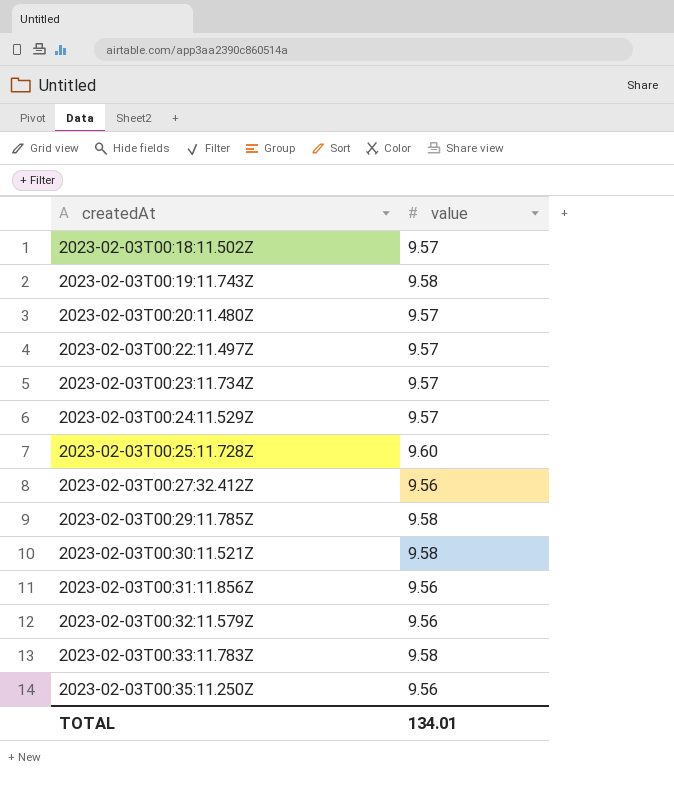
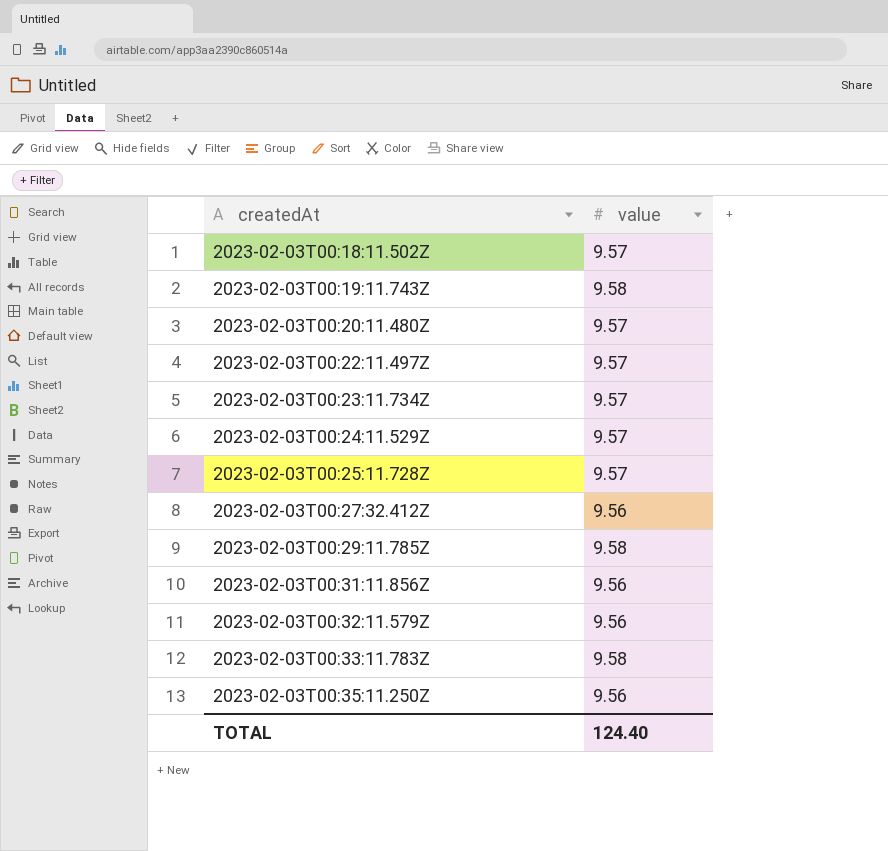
row 2023-02-03T00:30:11.521Z: 9.58 -> none
2023-02-03T00:25:11.728Z | value: 9.60 -> 9.57
TOTAL | value: 134.01 -> 124.40

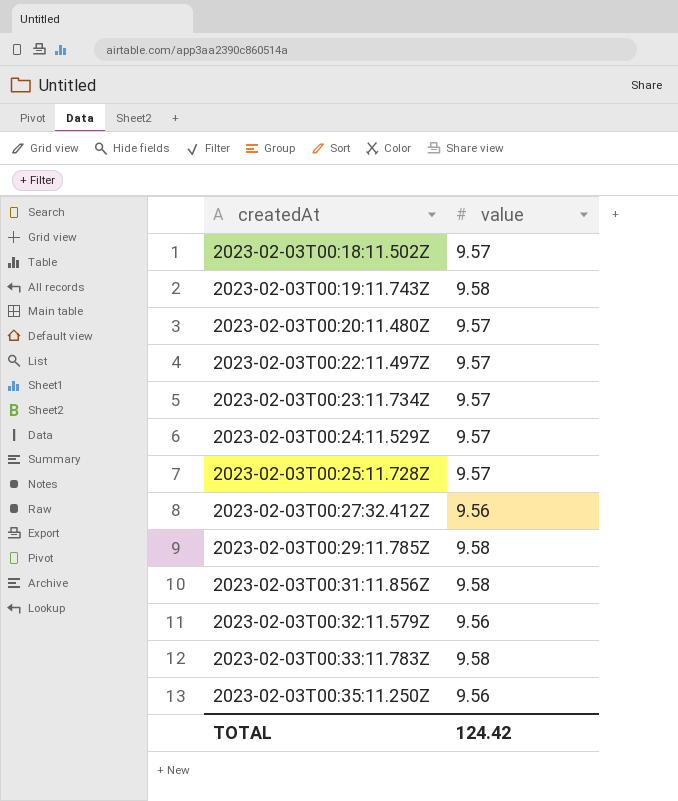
2023-02-03T00:31:11.856Z | value: 9.56 -> 9.58
TOTAL | value: 124.40 -> 124.42

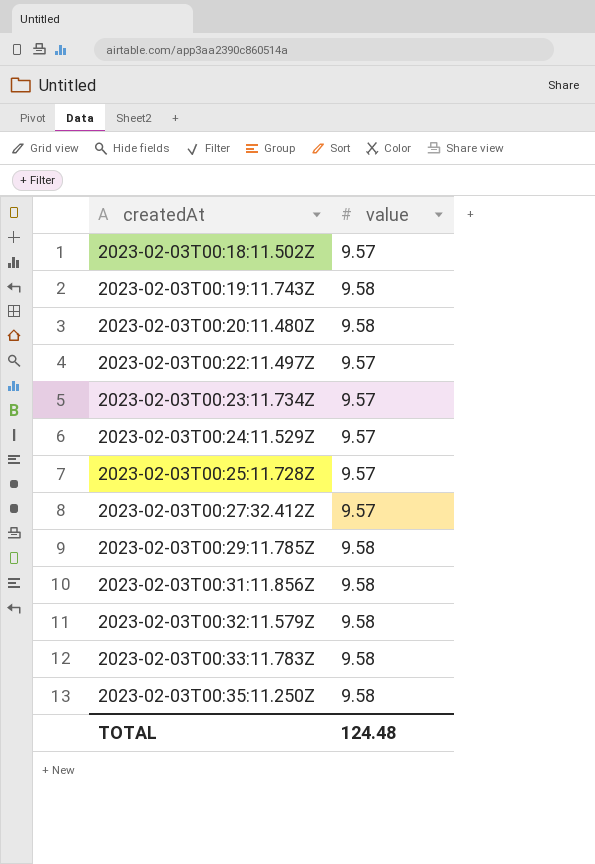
2023-02-03T00:20:11.480Z | value: 9.57 -> 9.58
2023-02-03T00:27:32.412Z | value: 9.56 -> 9.57
2023-02-03T00:32:11.579Z | value: 9.56 -> 9.58
2023-02-03T00:35:11.250Z | value: 9.56 -> 9.58
TOTAL | value: 124.42 -> 124.48

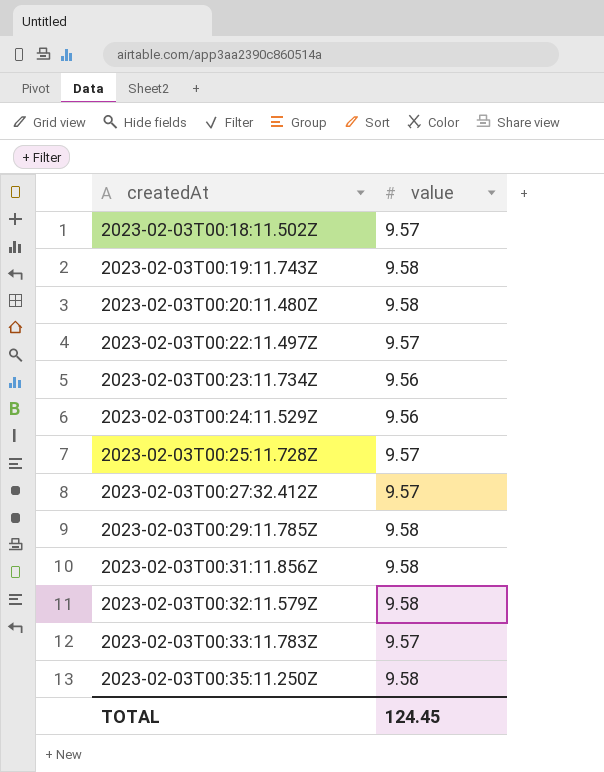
2023-02-03T00:23:11.734Z | value: 9.57 -> 9.56
2023-02-03T00:24:11.529Z | value: 9.57 -> 9.56
2023-02-03T00:33:11.783Z | value: 9.58 -> 9.57
TOTAL | value: 124.48 -> 124.45

